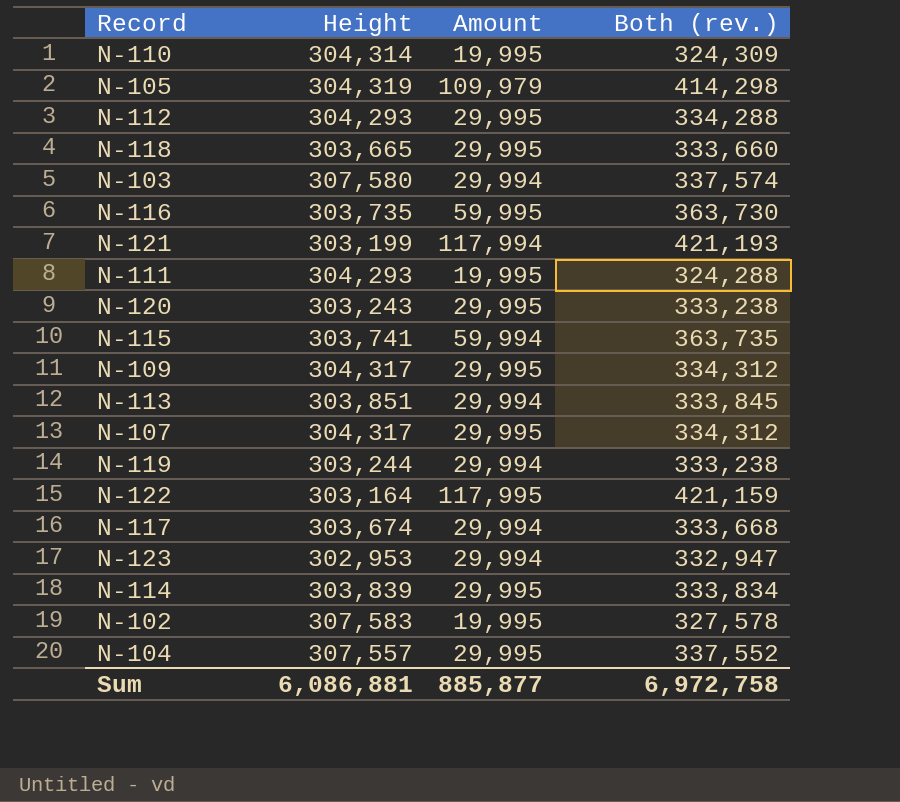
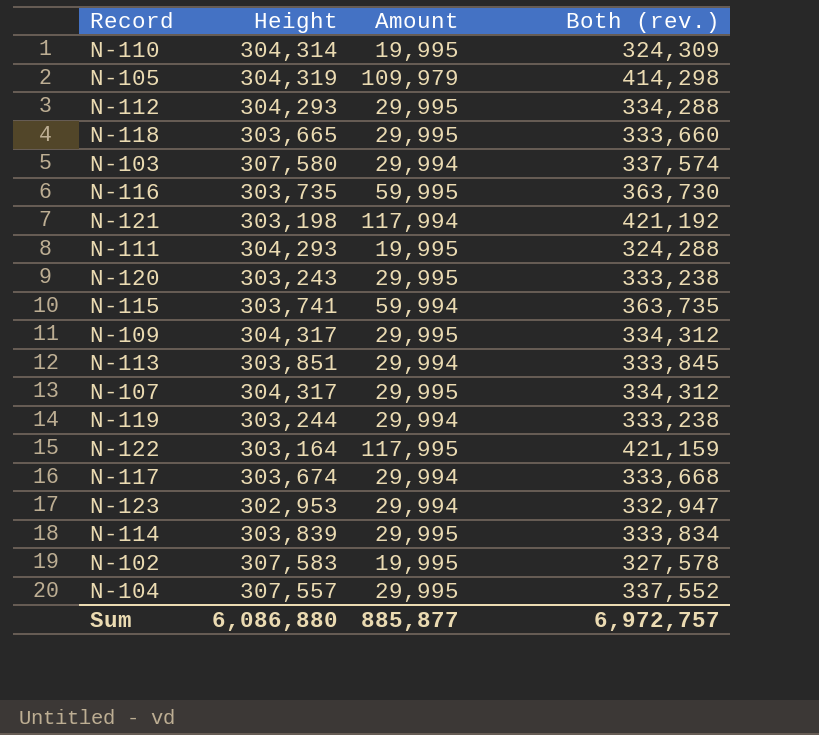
N-121 | Height: 303,199 -> 303,198
N-121 | Both (rev.): 421,193 -> 421,192
Sum | Height: 6,086,881 -> 6,086,880
Sum | Both (rev.): 6,972,758 -> 6,972,757

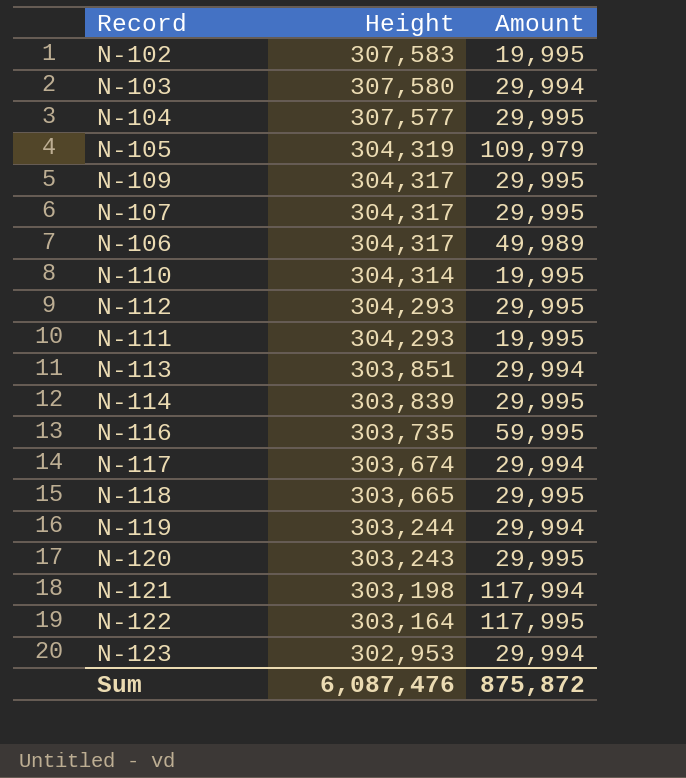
row order: none -> Height descending
column Both (rev.) | formula: [Height] + [Amount] -> none
row N-115: 303,741 | 59,994 | 363,735 -> none
N-104 | Height: 307,557 -> 307,577
row N-106: none -> 304,317 | 49,989
Sum | Height: 6,086,880 -> 6,087,476
Sum | Amount: 885,877 -> 875,872

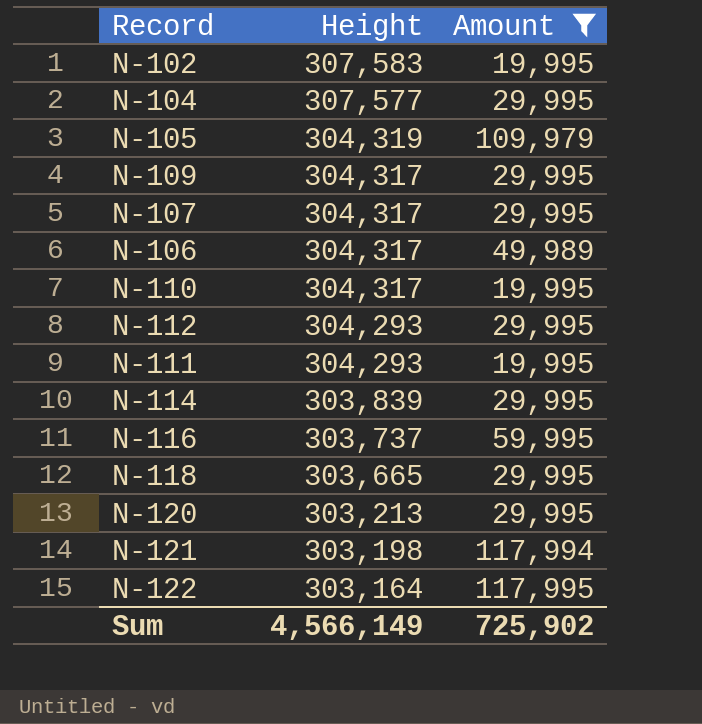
filter: none -> Amount != 29,994
N-110 | Height: 304,314 -> 304,317
N-116 | Height: 303,735 -> 303,737
N-120 | Height: 303,243 -> 303,213
Sum | Height: 6,087,476 -> 4,566,149
Sum | Amount: 875,872 -> 725,902

